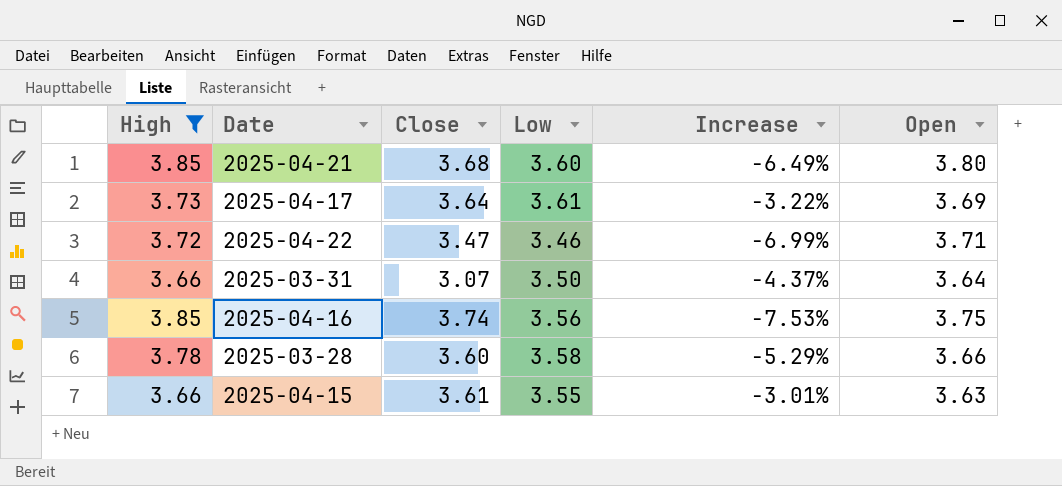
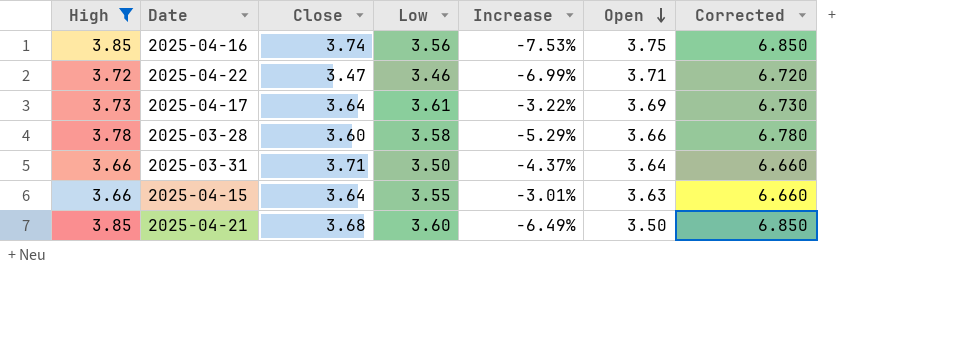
row order: none -> Open descending
column Corrected | formula: none -> [High] + 3
2025-03-31 | Close: 3.07 -> 3.71
2025-04-15 | Close: 3.61 -> 3.64
2025-04-21 | Open: 3.80 -> 3.50

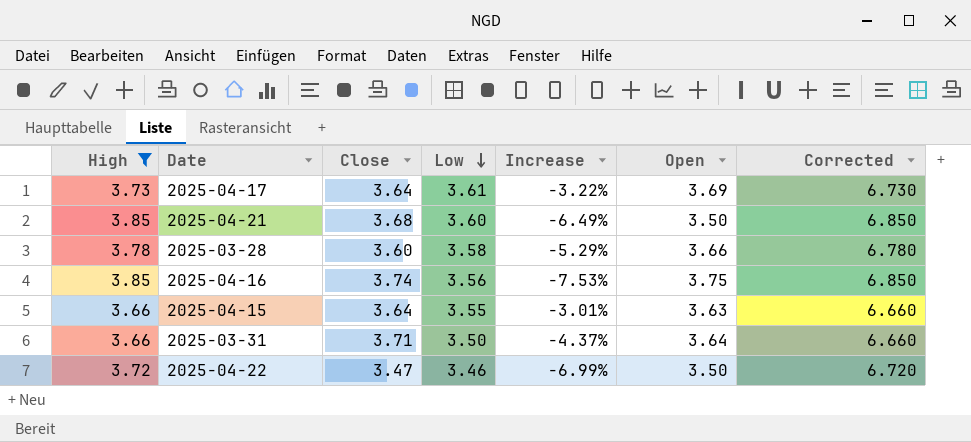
row order: Open descending -> Low descending
2025-04-22 | Open: 3.71 -> 3.50

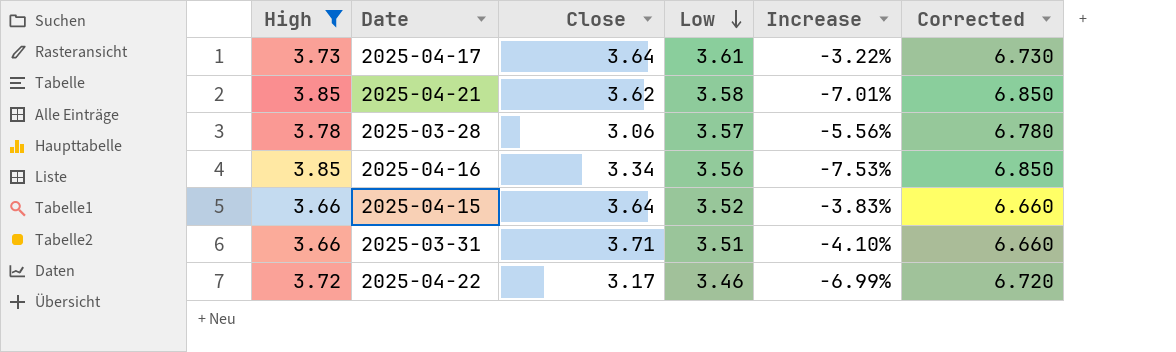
column Open | position: 6 -> none
2025-04-21 | Close: 3.68 -> 3.62
2025-04-21 | Low: 3.60 -> 3.58
2025-04-21 | Increase: -6.49% -> -7.01%
2025-03-28 | Close: 3.60 -> 3.06
2025-03-28 | Low: 3.58 -> 3.57
2025-03-28 | Increase: -5.29% -> -5.56%
2025-04-16 | Close: 3.74 -> 3.34
2025-04-15 | Low: 3.55 -> 3.52
2025-04-15 | Increase: -3.01% -> -3.83%
2025-03-31 | Low: 3.50 -> 3.51
2025-03-31 | Increase: -4.37% -> -4.10%
2025-04-22 | Close: 3.47 -> 3.17

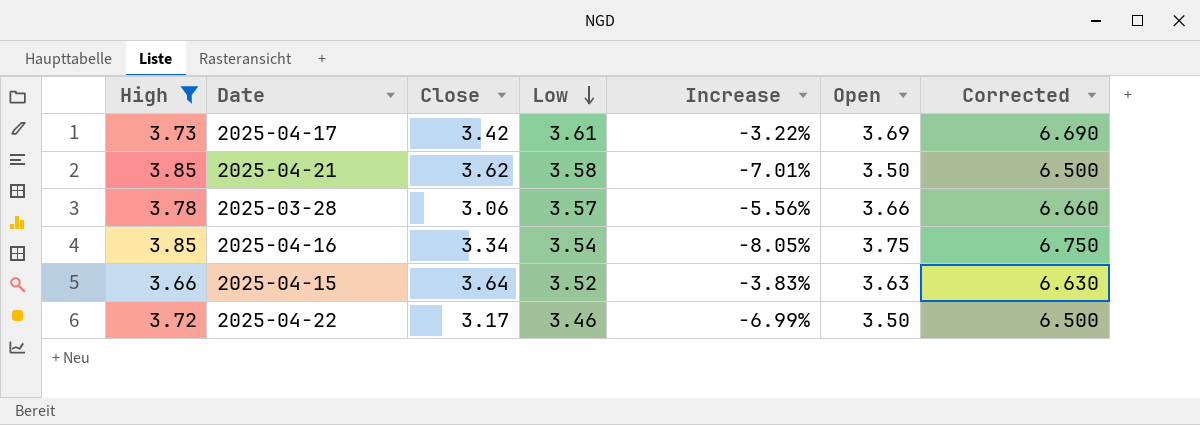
column Open | position: none -> 6
column Corrected | formula: [High] + 3 -> [Open] + 3
row 2025-03-31: 3.66 | 3.71 | 3.51 | -4.10% | 6.660 -> none
2025-04-17 | Close: 3.64 -> 3.42
2025-04-16 | Low: 3.56 -> 3.54
2025-04-16 | Increase: -7.53% -> -8.05%

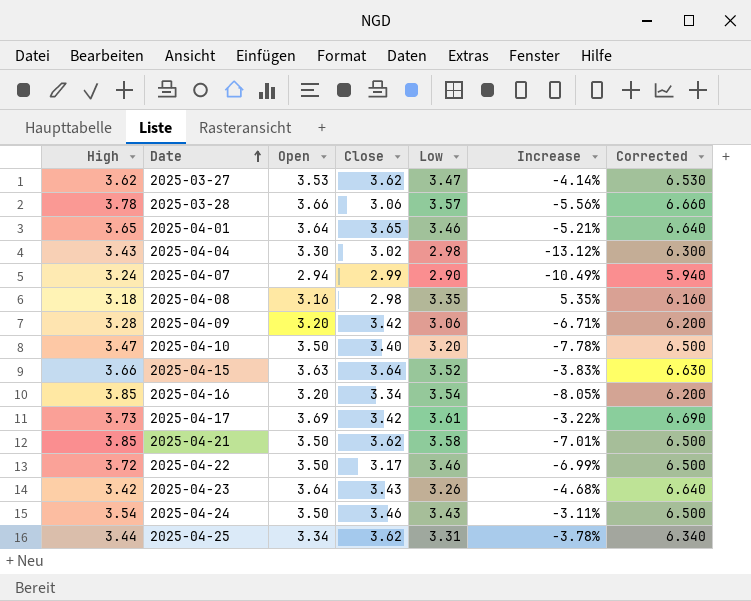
filter: High >= 3.66 -> none
row order: Low descending -> Date ascending
column Open | position: 6 -> 3
2025-04-16 | Open: 3.75 -> 3.20
2025-04-16 | Corrected: 6.750 -> 6.200

